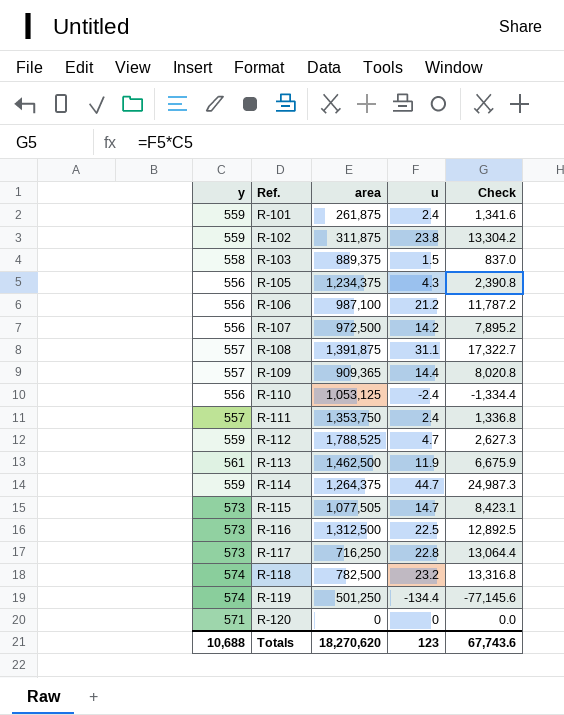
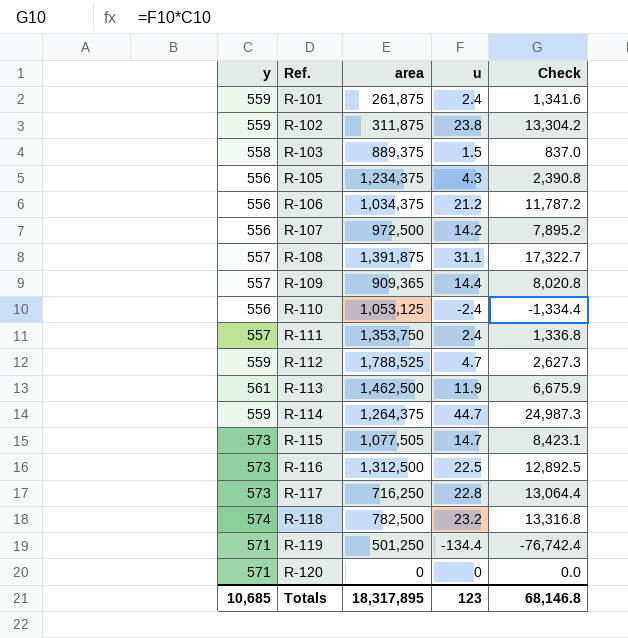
R-106 | area: 987,100 -> 1,034,375
R-119 | y: 574 -> 571
R-119 | Check: -77,145.6 -> -76,742.4
Totals | y: 10,688 -> 10,685
Totals | area: 18,270,620 -> 18,317,895
Totals | Check: 67,743.6 -> 68,146.8

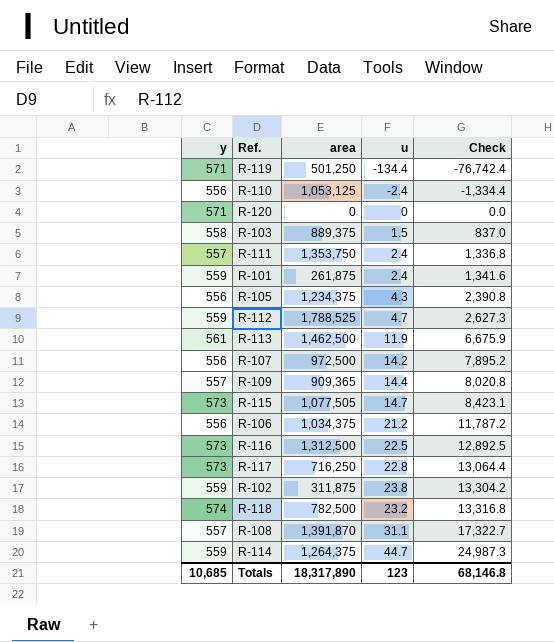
row order: Ref. ascending -> Check ascending
R-108 | area: 1,391,875 -> 1,391,870
Totals | area: 18,317,895 -> 18,317,890

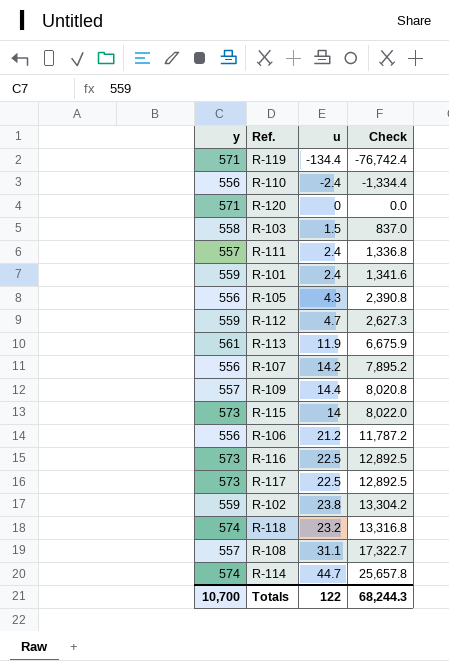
column area | position: 3 -> none
R-115 | u: 14.7 -> 14
R-115 | Check: 8,423.1 -> 8,022.0
R-117 | u: 22.8 -> 22.5
R-117 | Check: 13,064.4 -> 12,892.5
R-114 | y: 559 -> 574
R-114 | Check: 24,987.3 -> 25,657.8
Totals | y: 10,685 -> 10,700
Totals | u: 123 -> 122
Totals | Check: 68,146.8 -> 68,244.3

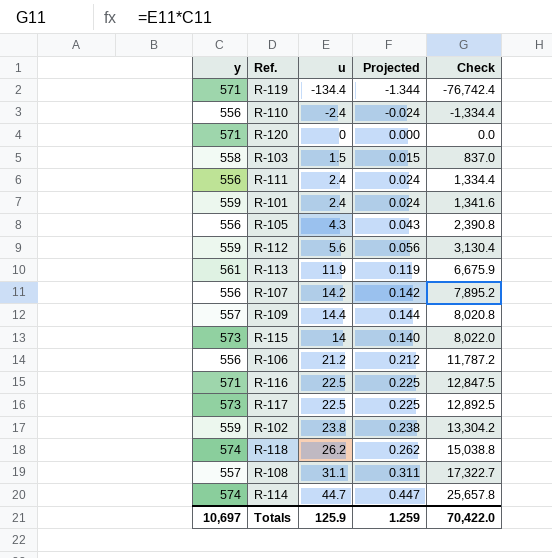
column Projected | formula: none -> [u] * 0.01
R-111 | y: 557 -> 556
R-111 | Check: 1,336.8 -> 1,334.4
R-112 | u: 4.7 -> 5.6
R-112 | Check: 2,627.3 -> 3,130.4
R-116 | y: 573 -> 571
R-116 | Check: 12,892.5 -> 12,847.5
R-118 | u: 23.2 -> 26.2
R-118 | Check: 13,316.8 -> 15,038.8
Totals | y: 10,700 -> 10,697
Totals | u: 122 -> 125.9
Totals | Check: 68,244.3 -> 70,422.0

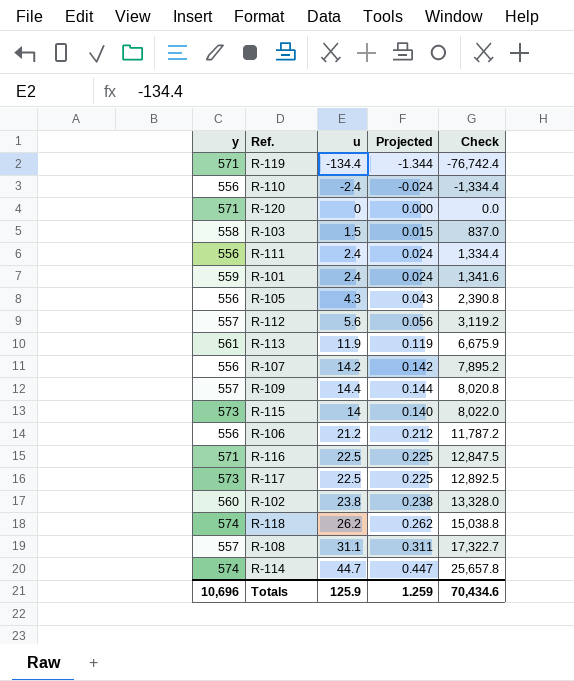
R-112 | y: 559 -> 557
R-112 | Check: 3,130.4 -> 3,119.2
R-102 | y: 559 -> 560
R-102 | Check: 13,304.2 -> 13,328.0
Totals | y: 10,697 -> 10,696
Totals | Check: 70,422.0 -> 70,434.6

